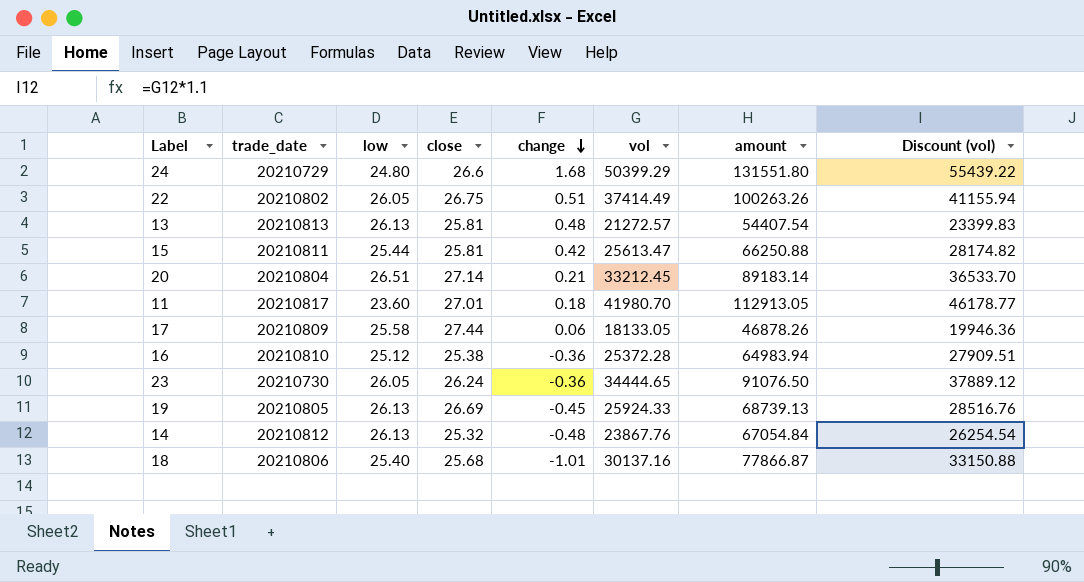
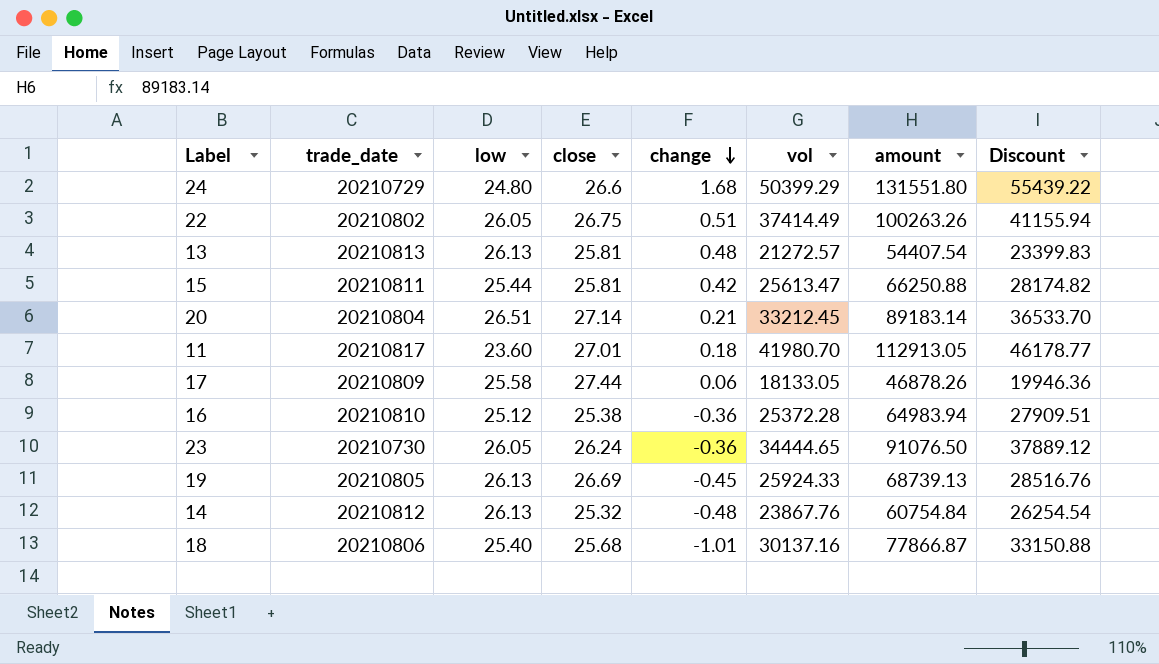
column name: Discount (vol) -> Discount
14 | amount: 67054.84 -> 60754.84

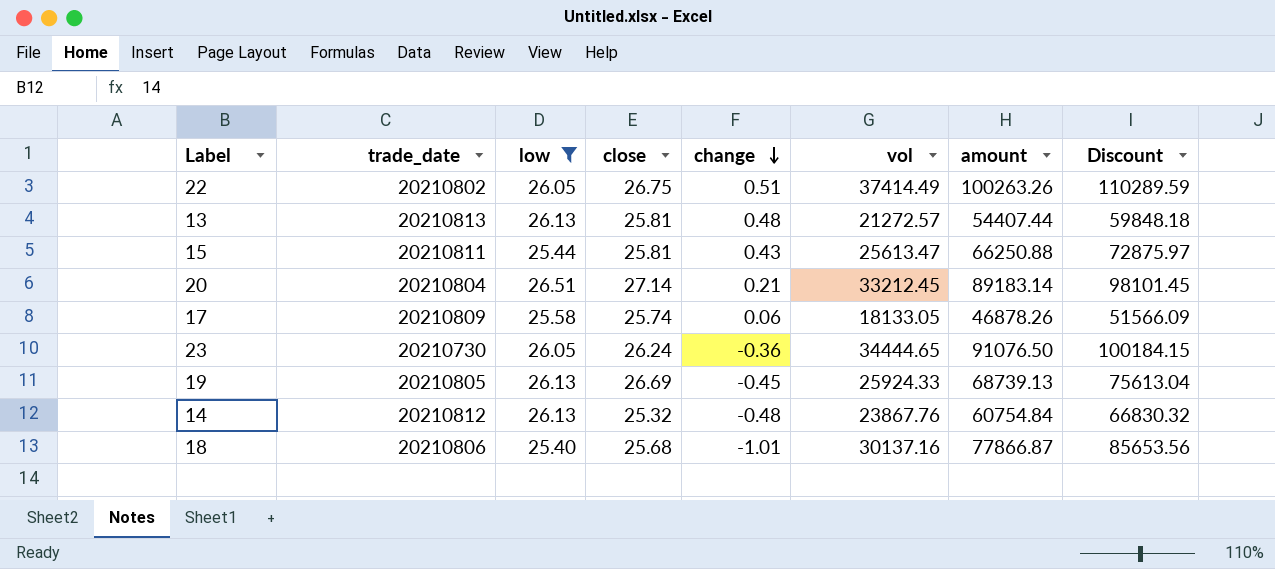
filter: none -> low >= 25.40
column Discount | formula: [vol] * 1.1 -> [amount] * 1.1
13 | amount: 54407.54 -> 54407.44
15 | change: 0.42 -> 0.43
17 | close: 27.44 -> 25.74

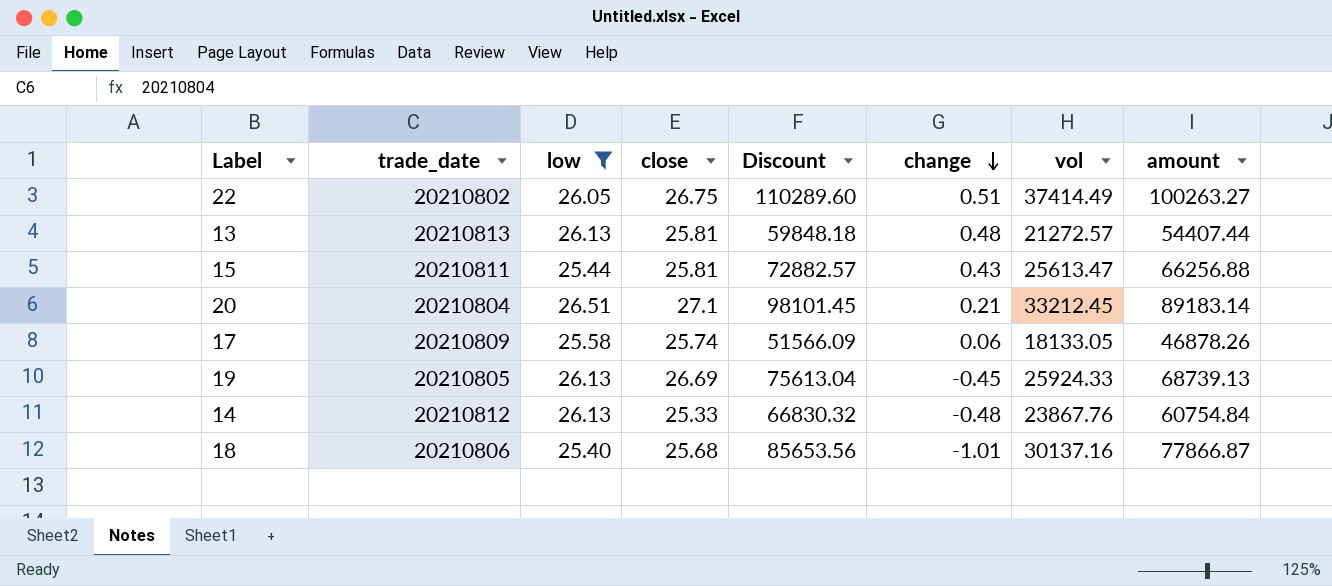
column Discount | position: 8 -> 5
row 23: 20210730 | 26.05 | 26.24 | -0.36 | 34444.65 | 91076.50 | 100184.15 -> none
22 | Discount: 110289.59 -> 110289.60
22 | amount: 100263.26 -> 100263.27
15 | Discount: 72875.97 -> 72882.57
15 | amount: 66250.88 -> 66256.88
20 | close: 27.14 -> 27.1
14 | close: 25.32 -> 25.33

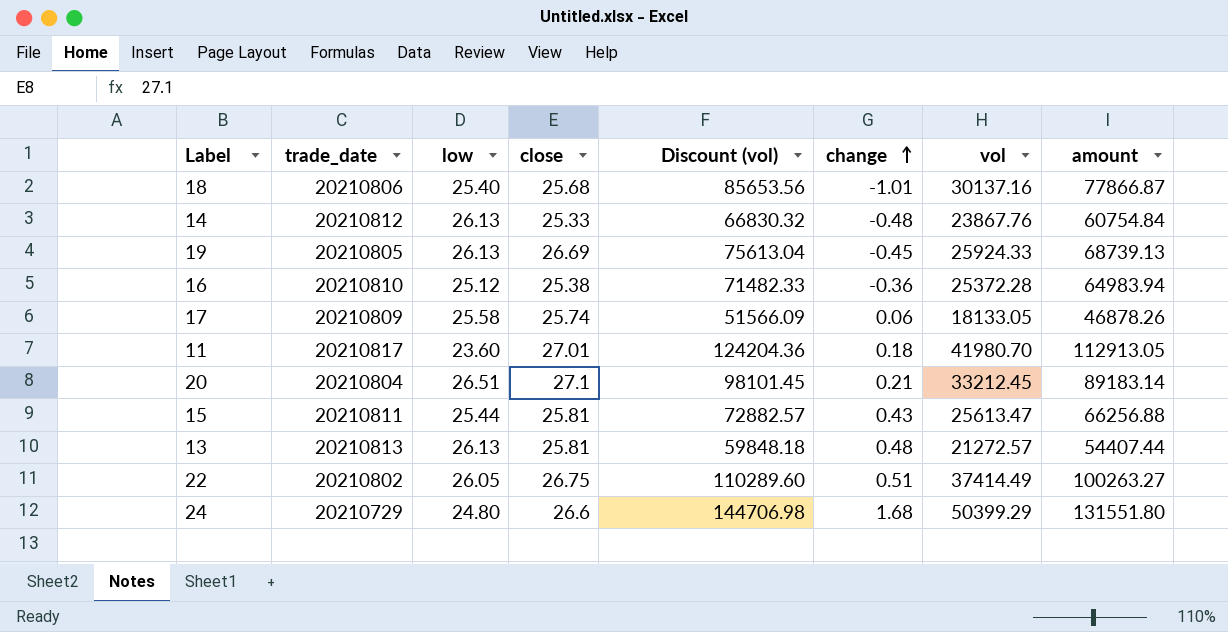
filter: low >= 25.40 -> none
row order: change descending -> change ascending
column name: Discount -> Discount (vol)

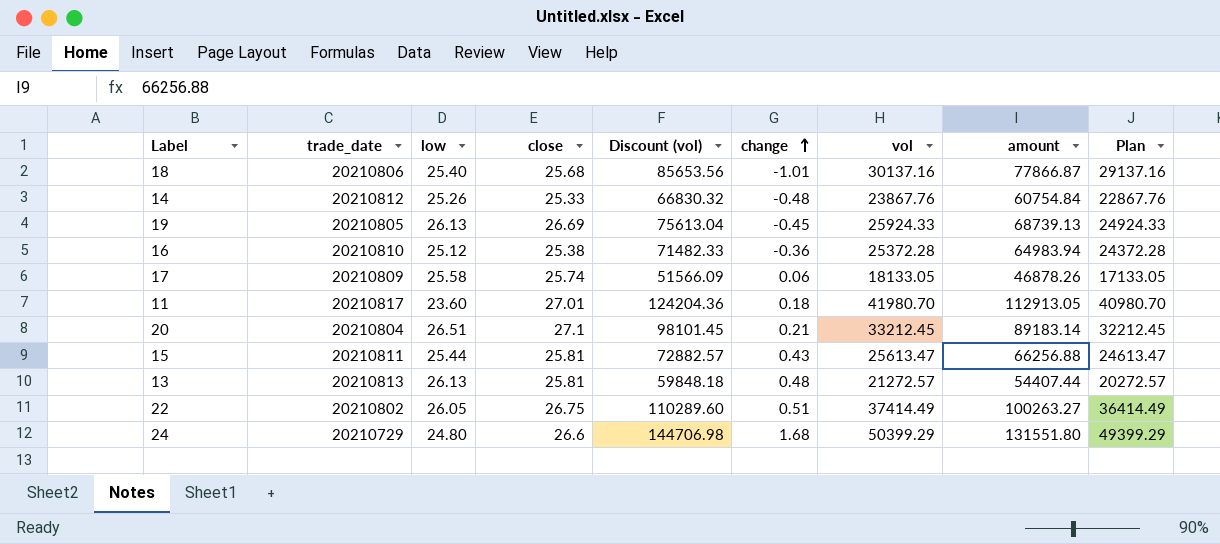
column Plan | formula: none -> [vol] - 1000
14 | low: 26.13 -> 25.26

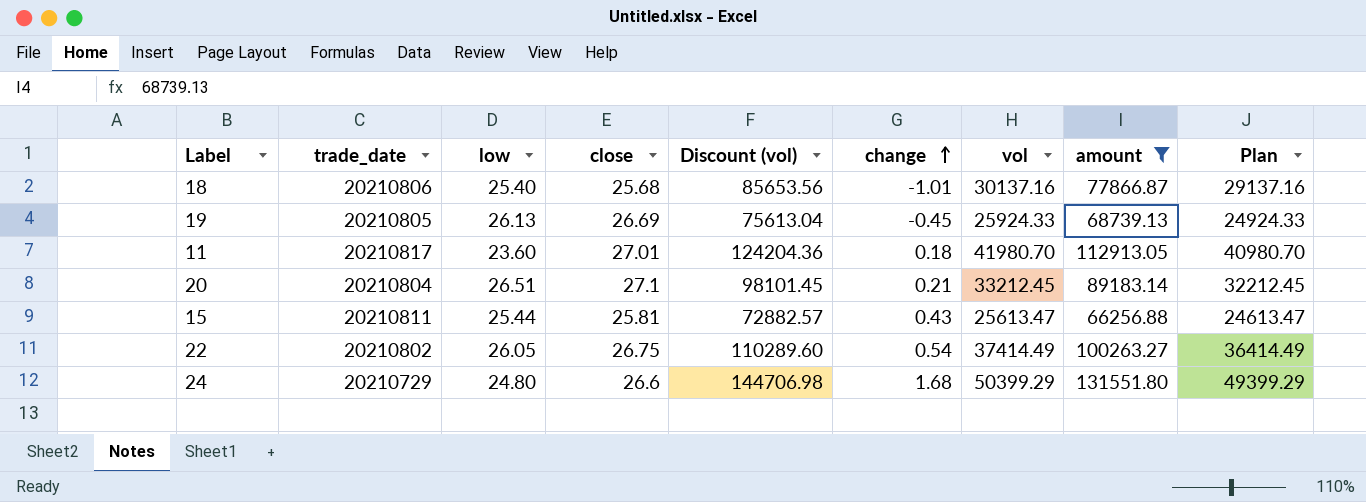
filter: none -> amount >= 66256.88
22 | change: 0.51 -> 0.54

